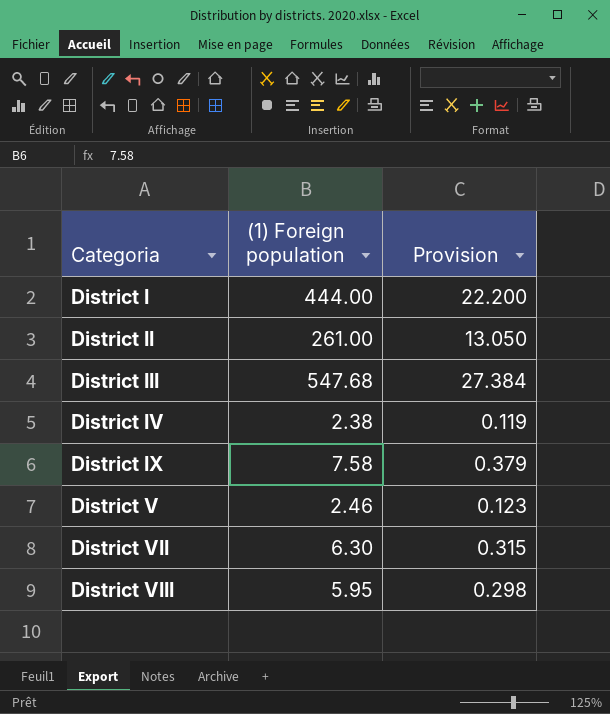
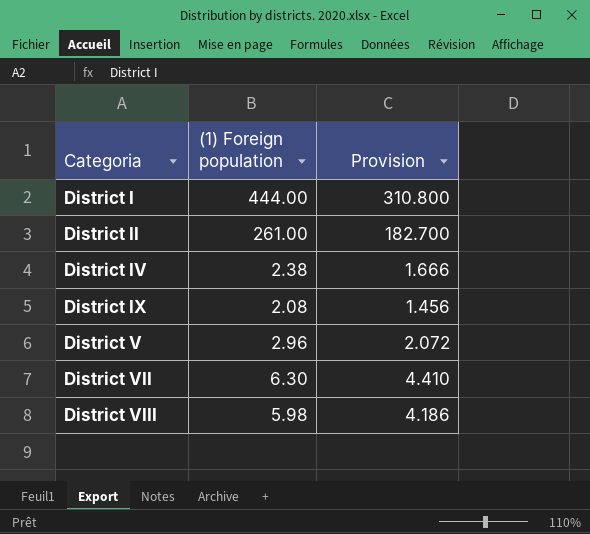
column Provision | formula: [(1) Foreign population] * 0.05 -> [(1) Foreign population] * 0.7
row District III: 547.68 | 27.384 -> none
District IX | (1) Foreign population: 7.58 -> 2.08
District V | (1) Foreign population: 2.46 -> 2.96
District VIII | (1) Foreign population: 5.95 -> 5.98

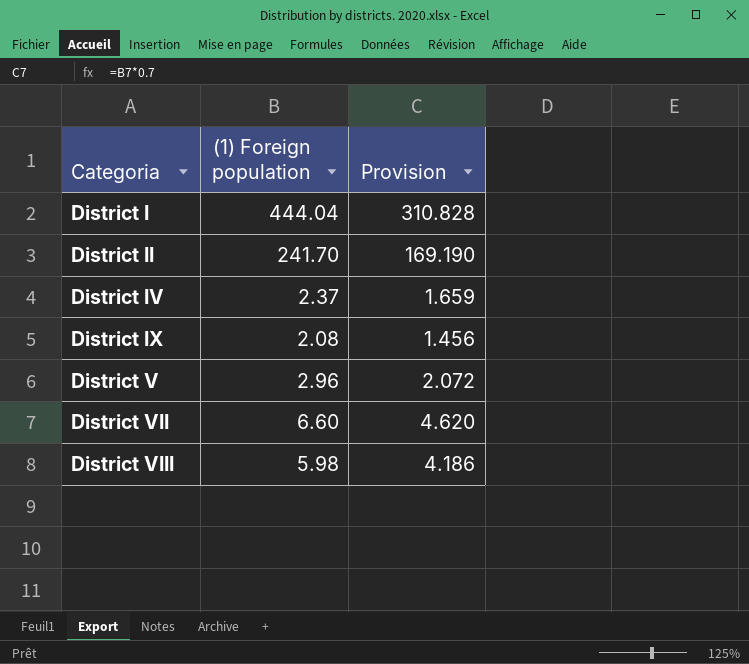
District I | (1) Foreign population: 444.00 -> 444.04
District I | Provision: 310.800 -> 310.828
District II | (1) Foreign population: 261.00 -> 241.70
District II | Provision: 182.700 -> 169.190
District IV | (1) Foreign population: 2.38 -> 2.37
District IV | Provision: 1.666 -> 1.659
District VII | (1) Foreign population: 6.30 -> 6.60
District VII | Provision: 4.410 -> 4.620

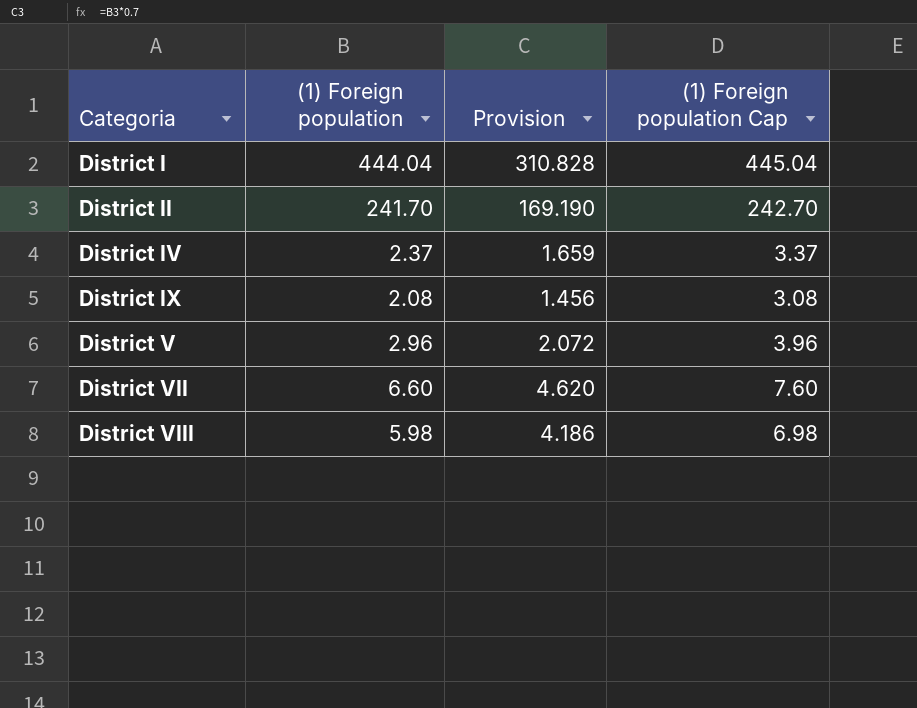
column (1) Foreign population Cap | formula: none -> [(1) Foreign population] + 1

